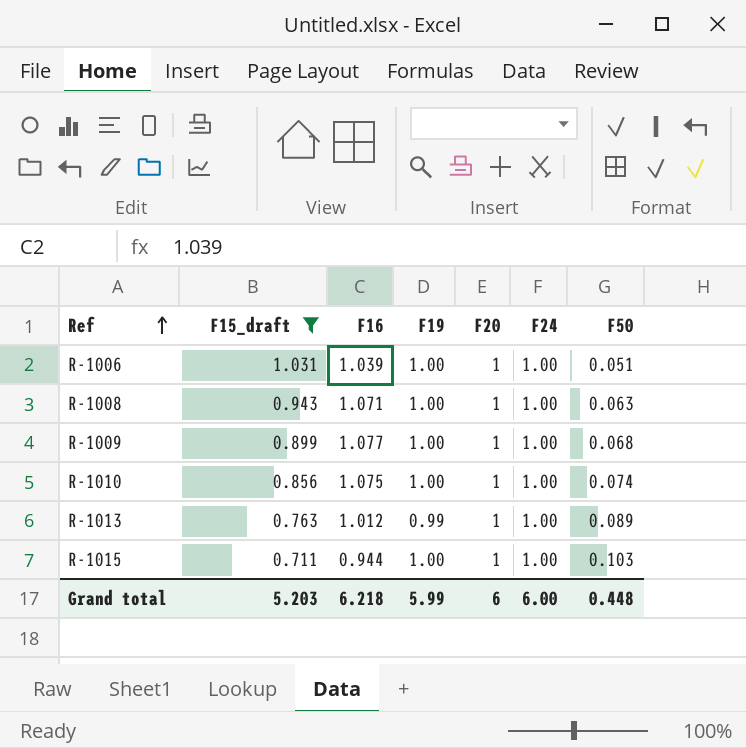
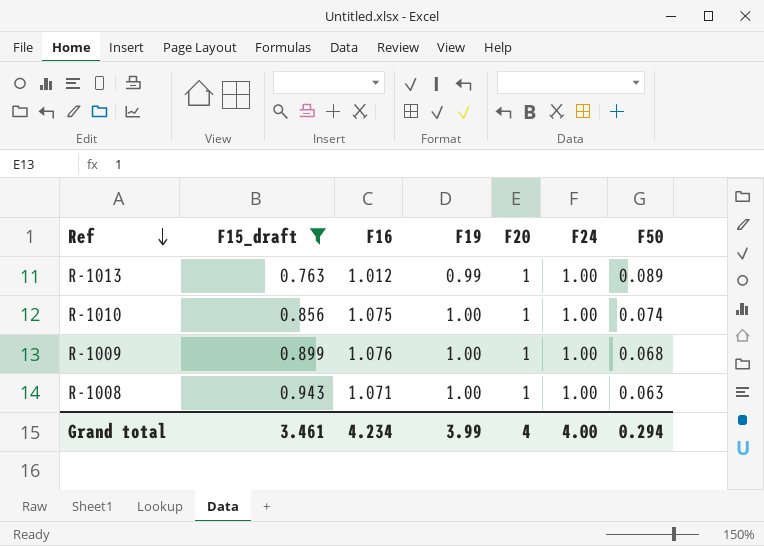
row order: Ref ascending -> Ref descending
row R-1006: 1.031 | 1.039 | 1.00 | 1 | 1.00 | 0.051 -> none
row R-1015: 0.711 | 0.944 | 1.00 | 1 | 1.00 | 0.103 -> none
R-1009 | F16: 1.077 -> 1.076
Grand total | F15_draft: 5.203 -> 3.461
Grand total | F16: 6.218 -> 4.234
Grand total | F19: 5.99 -> 3.99
Grand total | F20: 6 -> 4
Grand total | F24: 6.00 -> 4.00
Grand total | F50: 0.448 -> 0.294

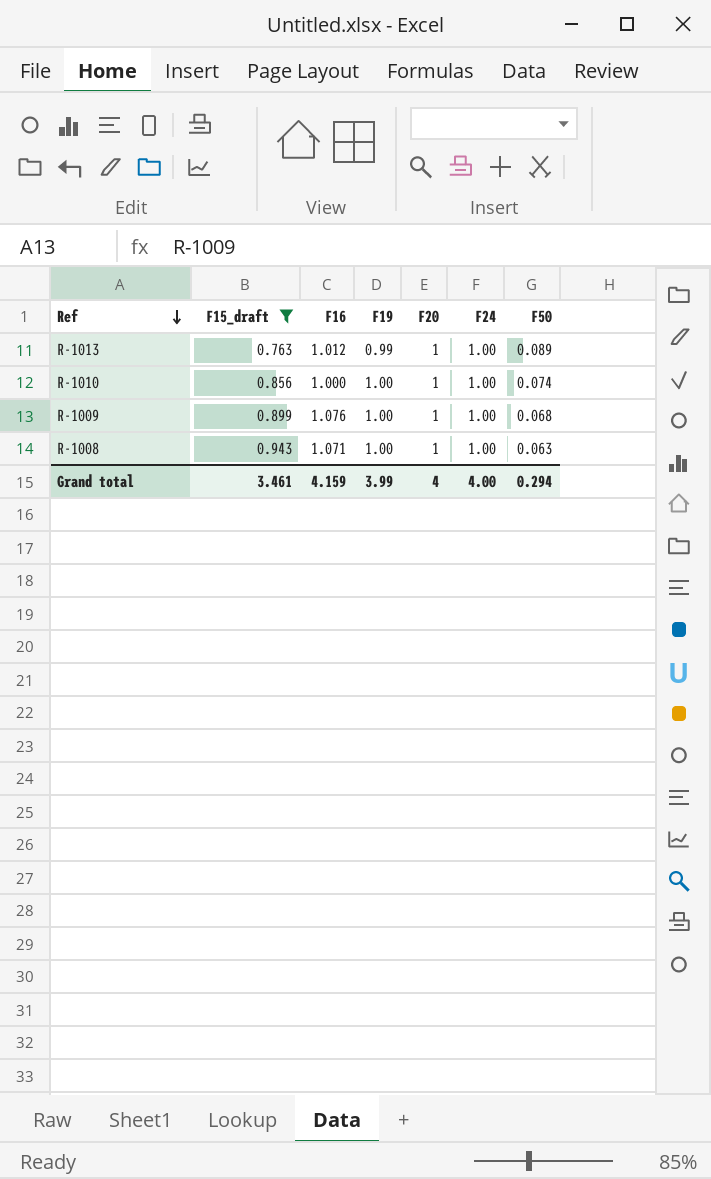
R-1010 | F16: 1.075 -> 1.000
Grand total | F16: 4.234 -> 4.159

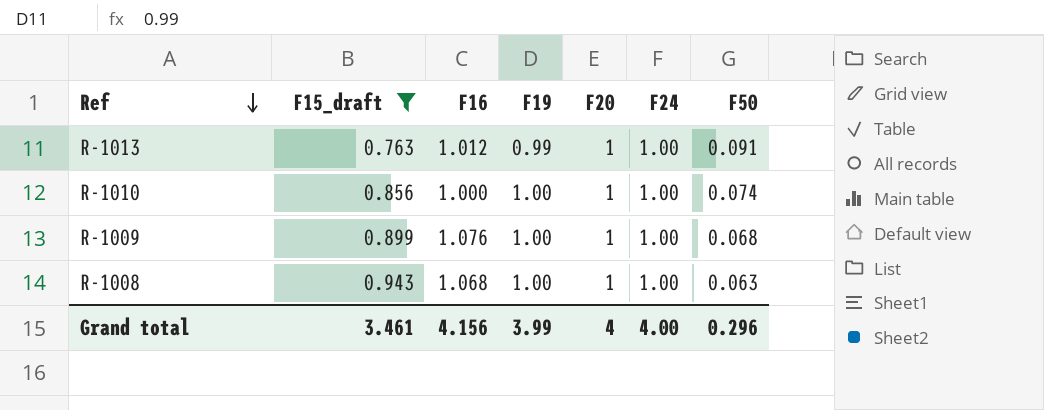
R-1013 | F50: 0.089 -> 0.091
R-1008 | F16: 1.071 -> 1.068
Grand total | F16: 4.159 -> 4.156
Grand total | F50: 0.294 -> 0.296

